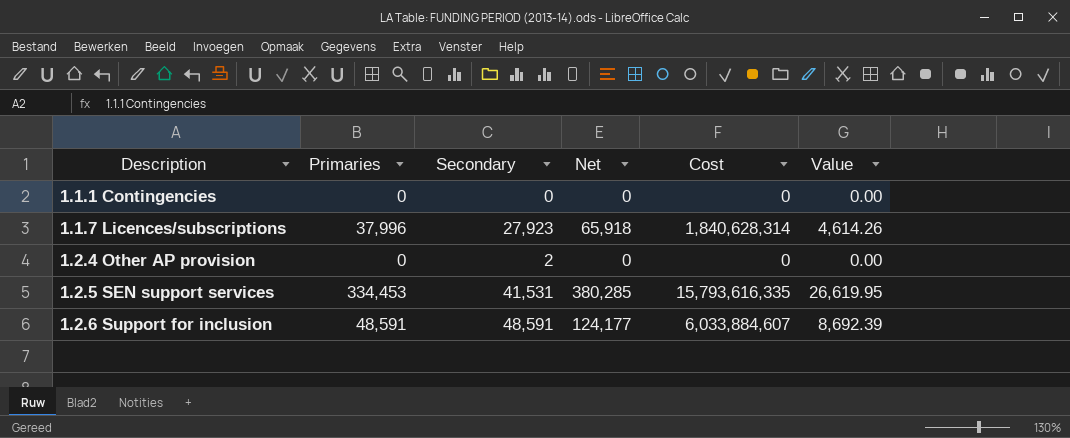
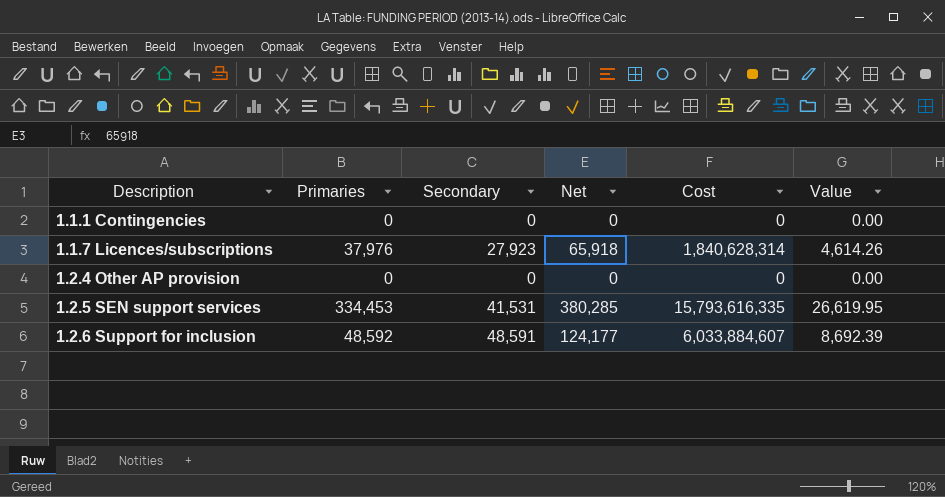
1.1.7 Licences/subscriptions | Primaries: 37,996 -> 37,976
1.2.4 Other AP provision | Secondary: 2 -> 0
1.2.6 Support for inclusion | Primaries: 48,591 -> 48,592

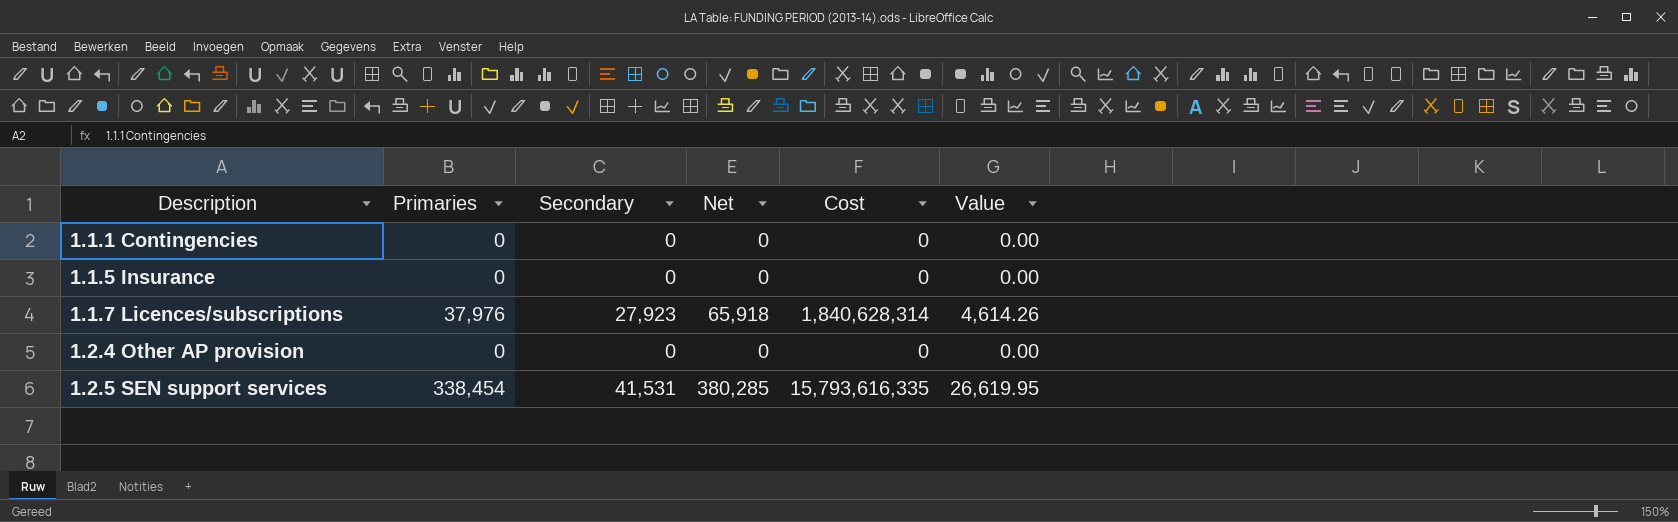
row 1.2.6 Support for inclusion: 48,592 | 48,591 | 124,177 | 6,033,884,607 | 8,692.39 -> none
row 1.1.5 Insurance: none -> 0 | 0 | 0 | 0 | 0.00
1.2.5 SEN support services | Primaries: 334,453 -> 338,454

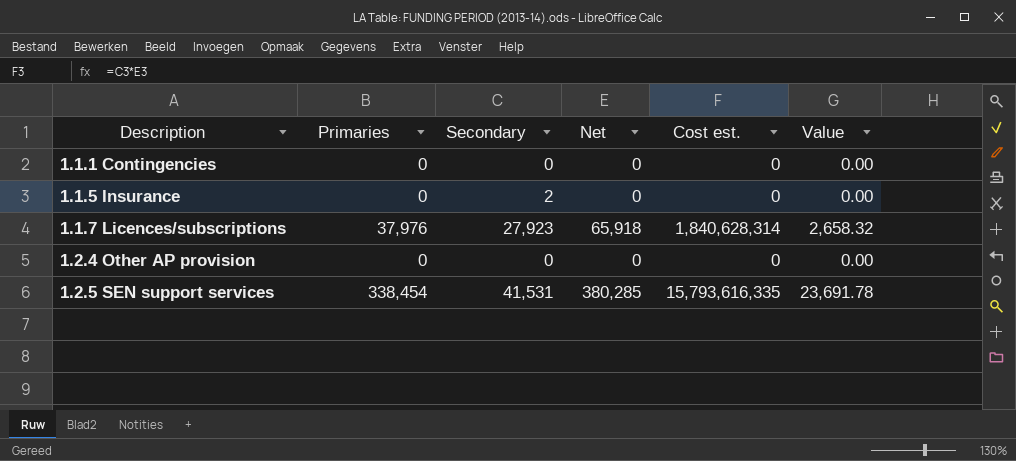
column name: Cost -> Cost est.
column Value | formula: [Net] * 0.07 -> [Primaries] * 0.07
1.1.5 Insurance | Secondary: 0 -> 2

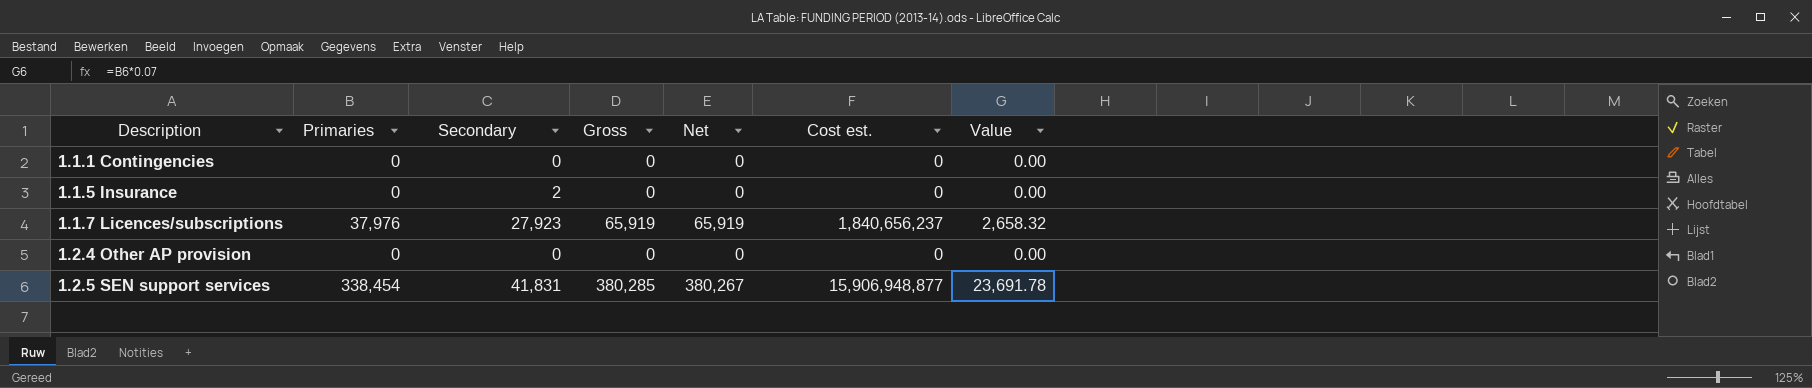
column Gross | position: none -> 4
1.1.7 Licences/subscriptions | Net: 65,918 -> 65,919
1.1.7 Licences/subscriptions | Cost est.: 1,840,628,314 -> 1,840,656,237
1.2.5 SEN support services | Secondary: 41,531 -> 41,831
1.2.5 SEN support services | Net: 380,285 -> 380,267
1.2.5 SEN support services | Cost est.: 15,793,616,335 -> 15,906,948,877

